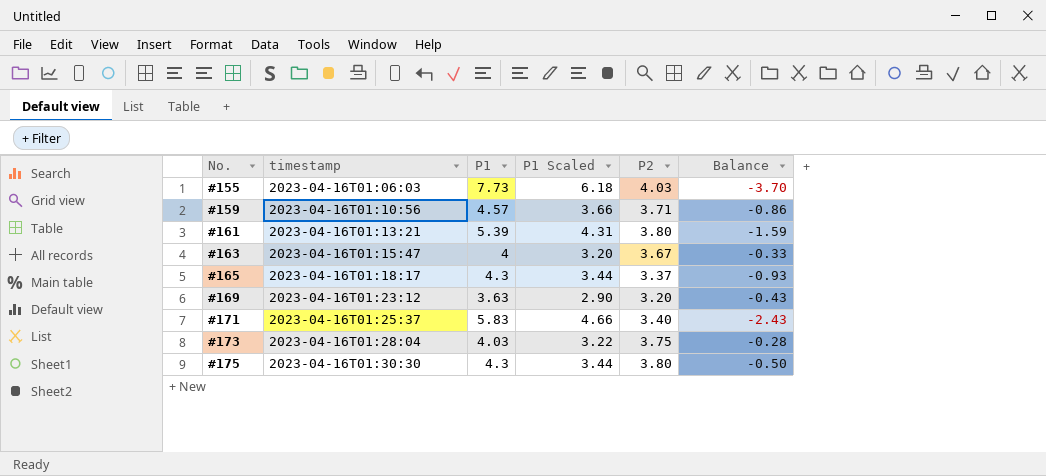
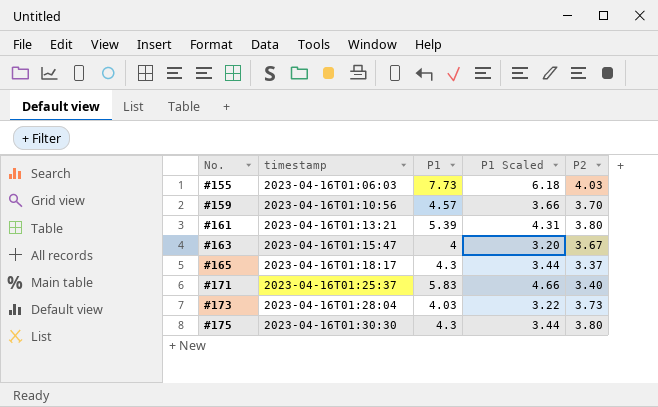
column Balance | formula: [P2] - [P1] -> none
row #169: 2023-04-16T01:23:12 | 3.63 | 2.90 | 3.20 | -0.43 -> none
#159 | P2: 3.71 -> 3.70
#173 | P2: 3.75 -> 3.73

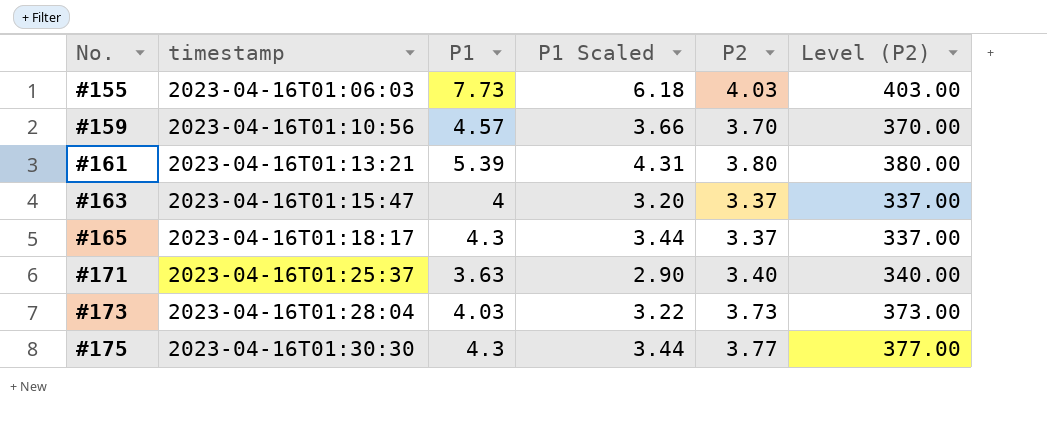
column Level (P2) | formula: none -> [P2] * 100
#163 | P2: 3.67 -> 3.37
#171 | P1: 5.83 -> 3.63
#171 | P1 Scaled: 4.66 -> 2.90
#175 | P2: 3.80 -> 3.77

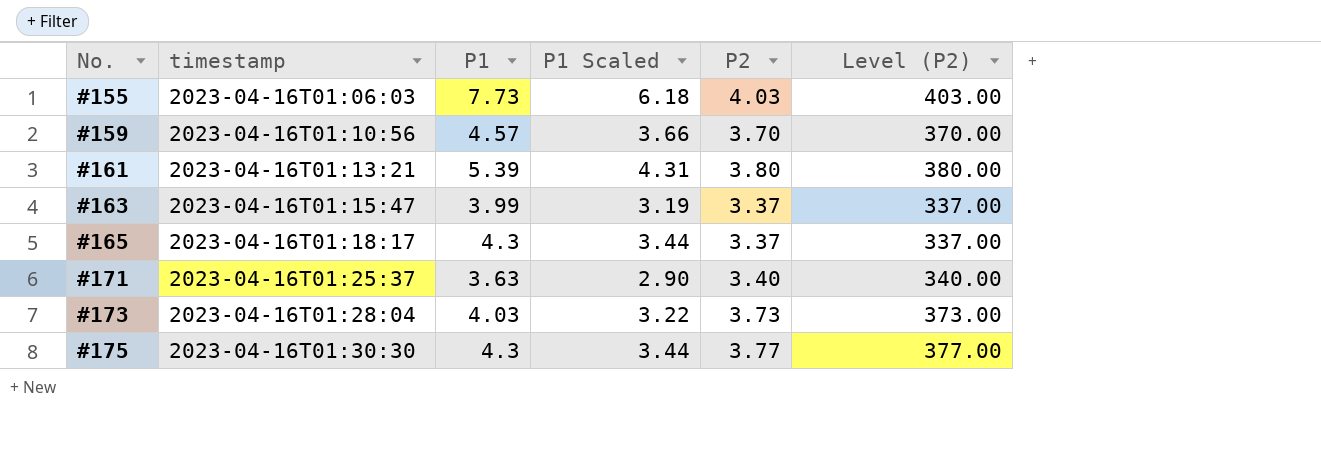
#163 | P1: 4 -> 3.99
#163 | P1 Scaled: 3.20 -> 3.19

